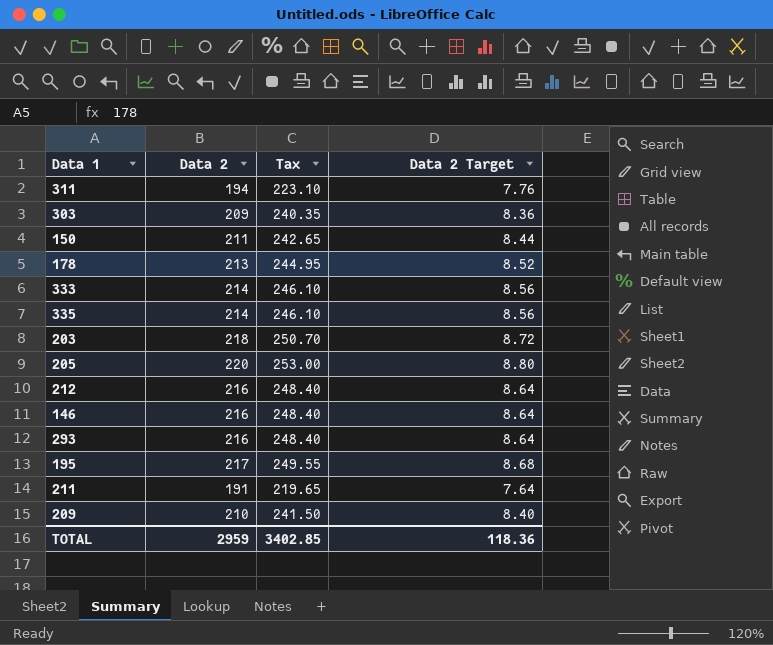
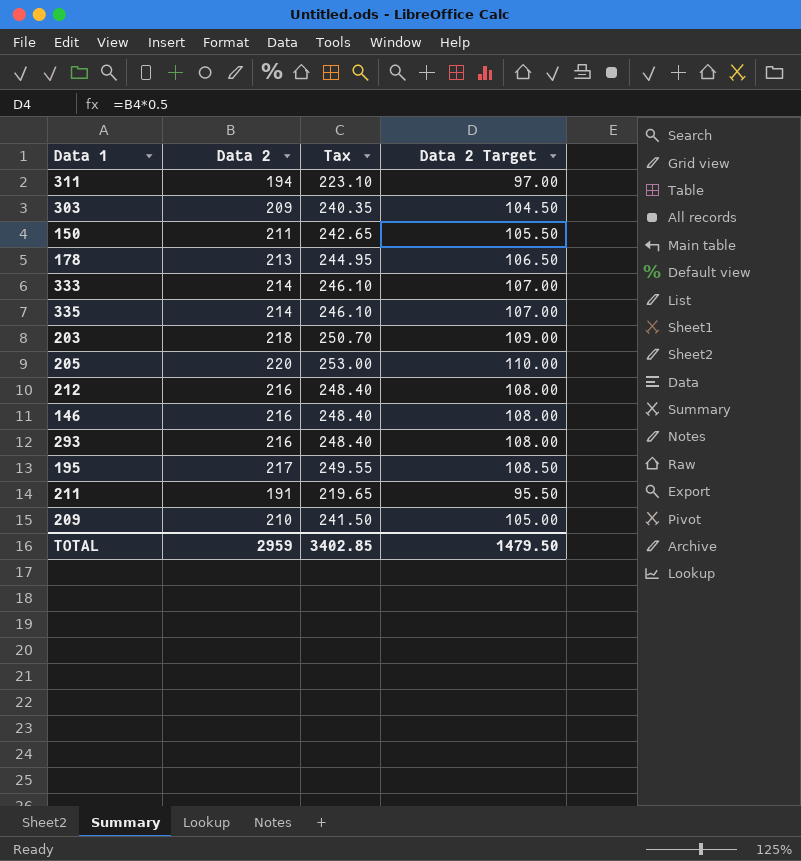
column Data 2 Target | formula: [Data 2] * 0.04 -> [Data 2] * 0.5
TOTAL | Data 2 Target: 118.36 -> 1479.50

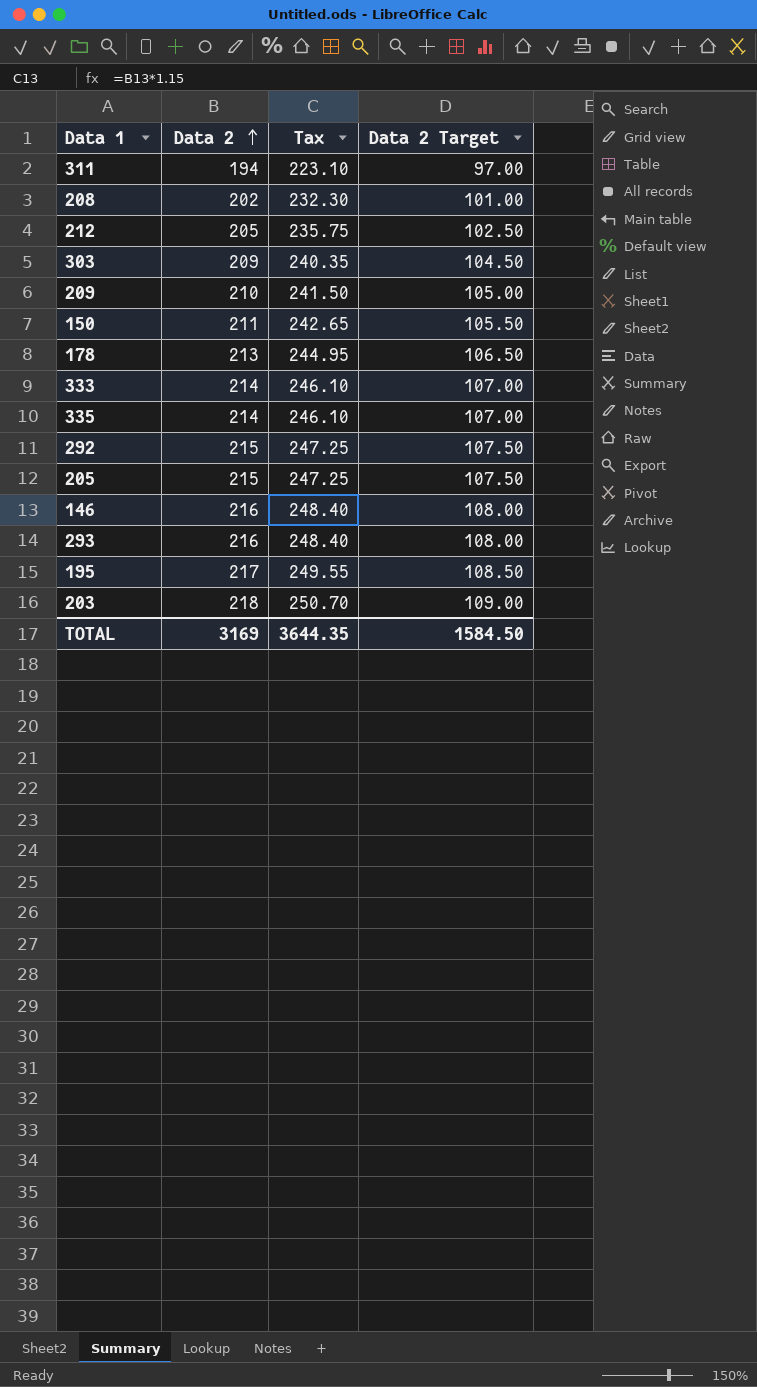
row order: none -> Data 2 ascending
row 211: 191 | 219.65 | 95.50 -> none
row 208: none -> 202 | 232.30 | 101.00
212 | Data 2: 216 -> 205
212 | Tax: 248.40 -> 235.75
212 | Data 2 Target: 108.00 -> 102.50
row 292: none -> 215 | 247.25 | 107.50
205 | Data 2: 220 -> 215
205 | Tax: 253.00 -> 247.25
205 | Data 2 Target: 110.00 -> 107.50
TOTAL | Data 2: 2959 -> 3169
TOTAL | Tax: 3402.85 -> 3644.35
TOTAL | Data 2 Target: 1479.50 -> 1584.50

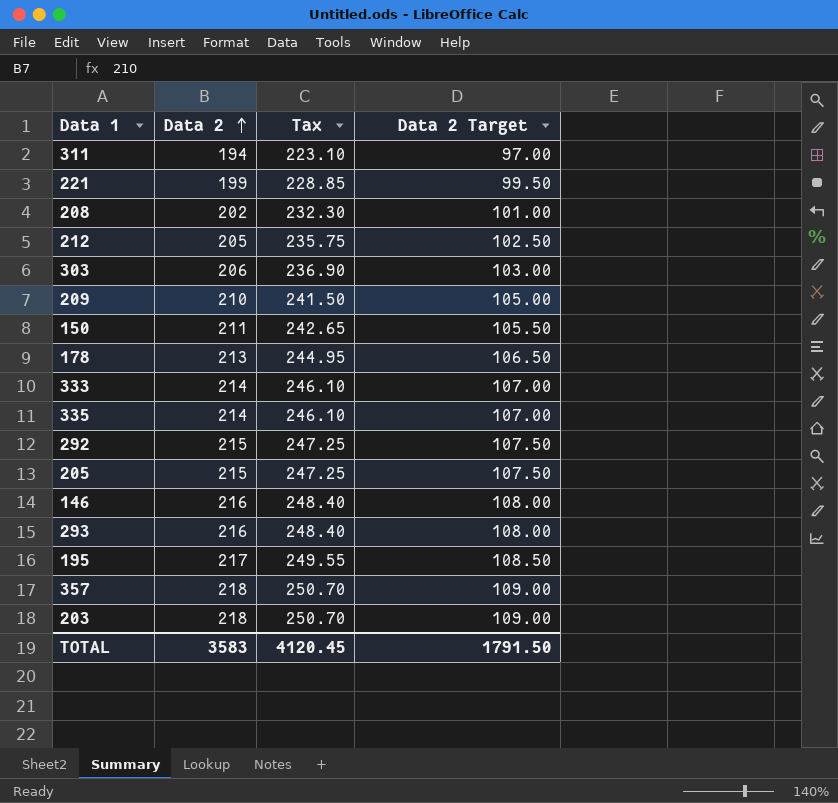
row 221: none -> 199 | 228.85 | 99.50
303 | Data 2: 209 -> 206
303 | Tax: 240.35 -> 236.90
303 | Data 2 Target: 104.50 -> 103.00
row 357: none -> 218 | 250.70 | 109.00
TOTAL | Data 2: 3169 -> 3583
TOTAL | Tax: 3644.35 -> 4120.45
TOTAL | Data 2 Target: 1584.50 -> 1791.50

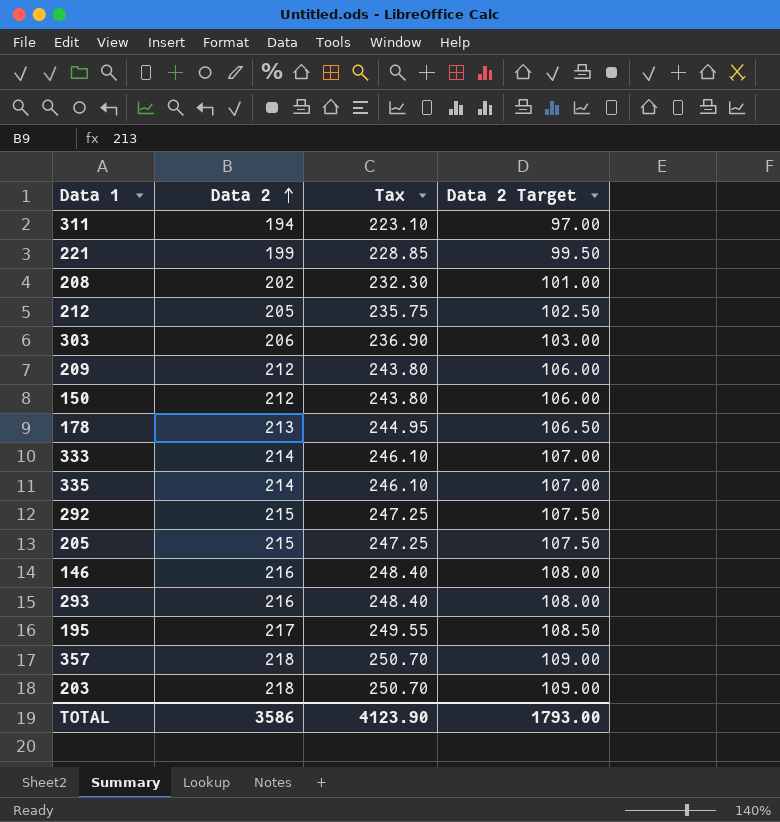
209 | Data 2: 210 -> 212
209 | Tax: 241.50 -> 243.80
209 | Data 2 Target: 105.00 -> 106.00
150 | Data 2: 211 -> 212
150 | Tax: 242.65 -> 243.80
150 | Data 2 Target: 105.50 -> 106.00
TOTAL | Data 2: 3583 -> 3586
TOTAL | Tax: 4120.45 -> 4123.90
TOTAL | Data 2 Target: 1791.50 -> 1793.00

